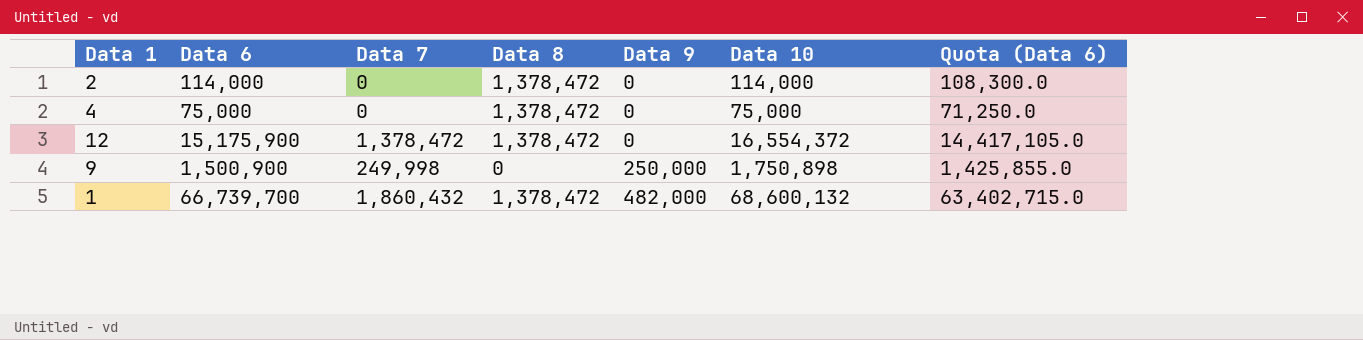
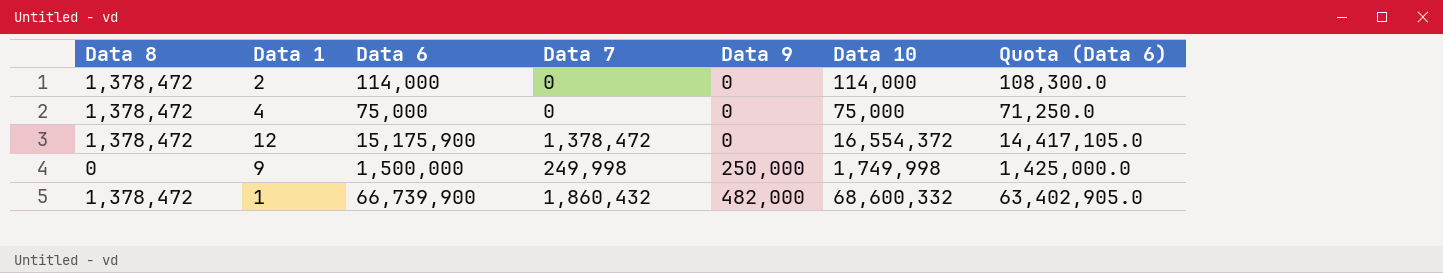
column Data 8 | position: 4 -> 1
9 | Data 6: 1,500,900 -> 1,500,000
9 | Data 10: 1,750,898 -> 1,749,998
9 | Quota (Data 6): 1,425,855.0 -> 1,425,000.0
1 | Data 6: 66,739,700 -> 66,739,900
1 | Data 10: 68,600,132 -> 68,600,332
1 | Quota (Data 6): 63,402,715.0 -> 63,402,905.0

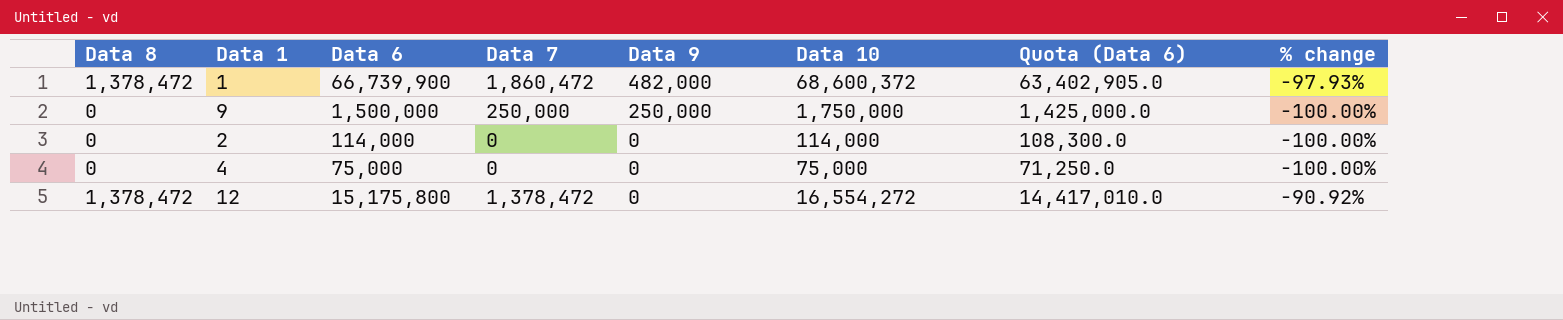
row order: Data 9 ascending -> Data 9 descending
column % change | formula: none -> ([Data 8] - [Data 6]) / [Data 6]
1 | Data 7: 1,860,432 -> 1,860,472
1 | Data 10: 68,600,332 -> 68,600,372
9 | Data 7: 249,998 -> 250,000
9 | Data 10: 1,749,998 -> 1,750,000
2 | Data 8: 1,378,472 -> 0
4 | Data 8: 1,378,472 -> 0
12 | Data 6: 15,175,900 -> 15,175,800
12 | Data 10: 16,554,372 -> 16,554,272
12 | Quota (Data 6): 14,417,105.0 -> 14,417,010.0

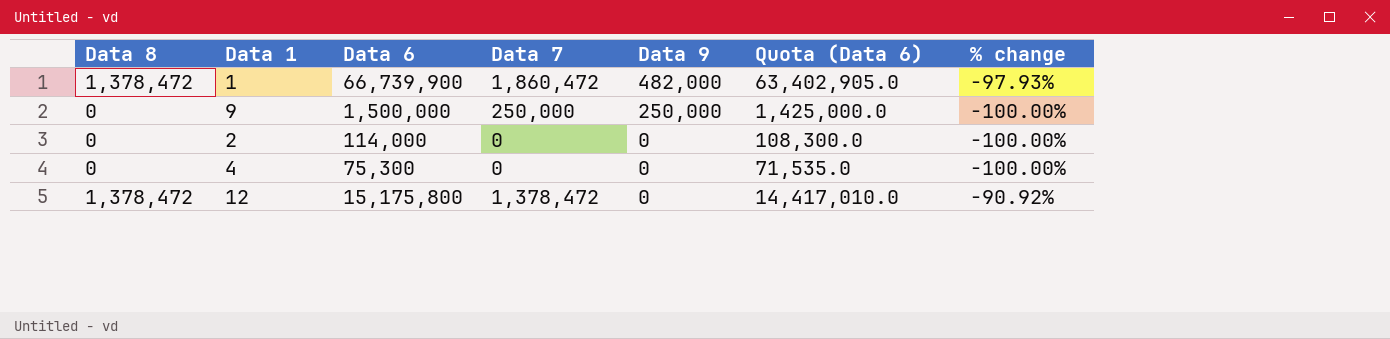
column Data 10 | formula: [Data 6] + [Data 7] -> none
4 | Data 6: 75,000 -> 75,300
4 | Quota (Data 6): 71,250.0 -> 71,535.0

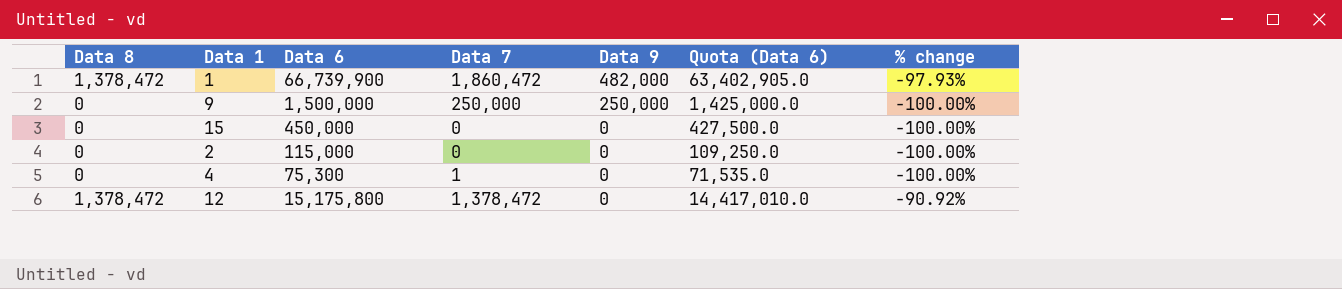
row 15: none -> 0 | 450,000 | 0 | 0 | 427,500.0 | -100.00%
2 | Data 6: 114,000 -> 115,000
2 | Quota (Data 6): 108,300.0 -> 109,250.0
4 | Data 7: 0 -> 1

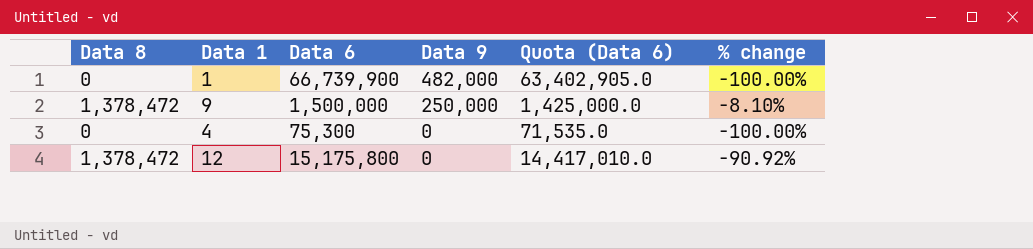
column Data 7 | position: 4 -> none
row 15: 0 | 450,000 | 0 | 0 | 427,500.0 | -100.00% -> none
row 2: 0 | 115,000 | 0 | 0 | 109,250.0 | -100.00% -> none
1 | Data 8: 1,378,472 -> 0
1 | % change: -97.93% -> -100.00%
9 | Data 8: 0 -> 1,378,472
9 | % change: -100.00% -> -8.10%

